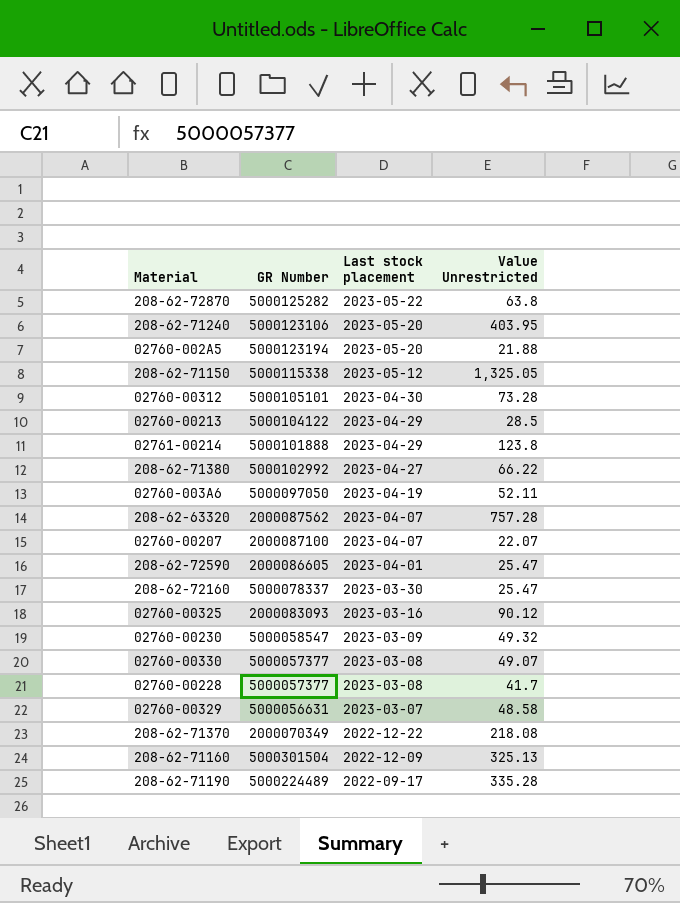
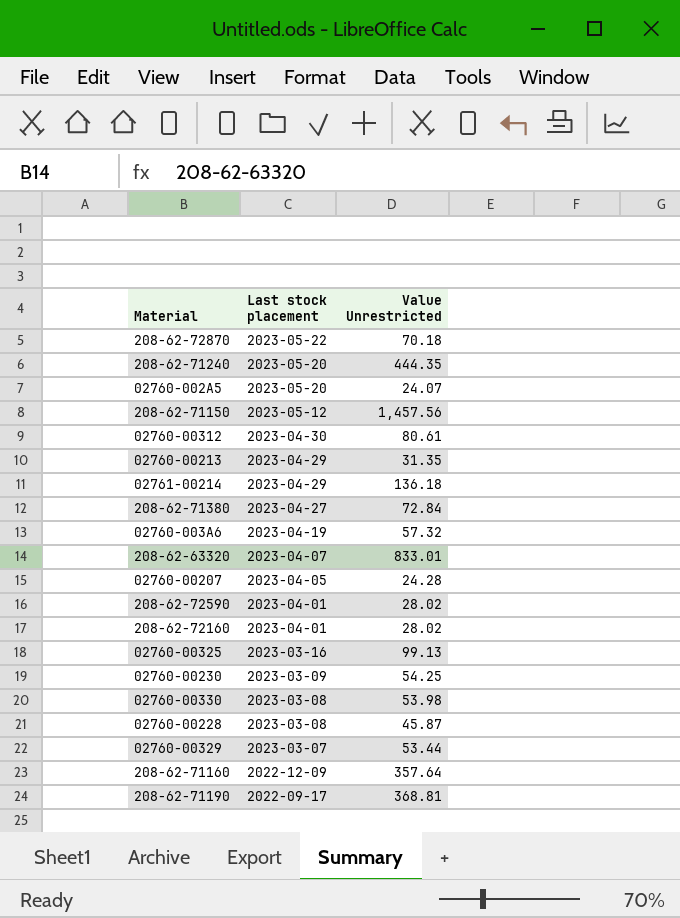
column GR Number | position: 2 -> none
row 208-62-71370: 2000070349 | 2022-12-22 | 218.08 -> none
208-62-72870 | Value Unrestricted: 63.8 -> 70.18
208-62-71240 | Value Unrestricted: 403.95 -> 444.35
02760-002A5 | Value Unrestricted: 21.88 -> 24.07
208-62-71150 | Value Unrestricted: 1,325.05 -> 1,457.56
02760-00312 | Value Unrestricted: 73.28 -> 80.61
02760-00213 | Value Unrestricted: 28.5 -> 31.35
02761-00214 | Value Unrestricted: 123.8 -> 136.18
208-62-71380 | Value Unrestricted: 66.22 -> 72.84
02760-003A6 | Value Unrestricted: 52.11 -> 57.32
208-62-63320 | Value Unrestricted: 757.28 -> 833.01
02760-00207 | Last stock placement: 2023-04-07 -> 2023-04-05
02760-00207 | Value Unrestricted: 22.07 -> 24.28
208-62-72590 | Value Unrestricted: 25.47 -> 28.02
208-62-72160 | Last stock placement: 2023-03-30 -> 2023-04-01
208-62-72160 | Value Unrestricted: 25.47 -> 28.02
02760-00325 | Value Unrestricted: 90.12 -> 99.13
02760-00230 | Value Unrestricted: 49.32 -> 54.25
02760-00330 | Value Unrestricted: 49.07 -> 53.98
02760-00228 | Value Unrestricted: 41.7 -> 45.87
02760-00329 | Value Unrestricted: 48.58 -> 53.44
208-62-71160 | Value Unrestricted: 325.13 -> 357.64
208-62-71190 | Value Unrestricted: 335.28 -> 368.81

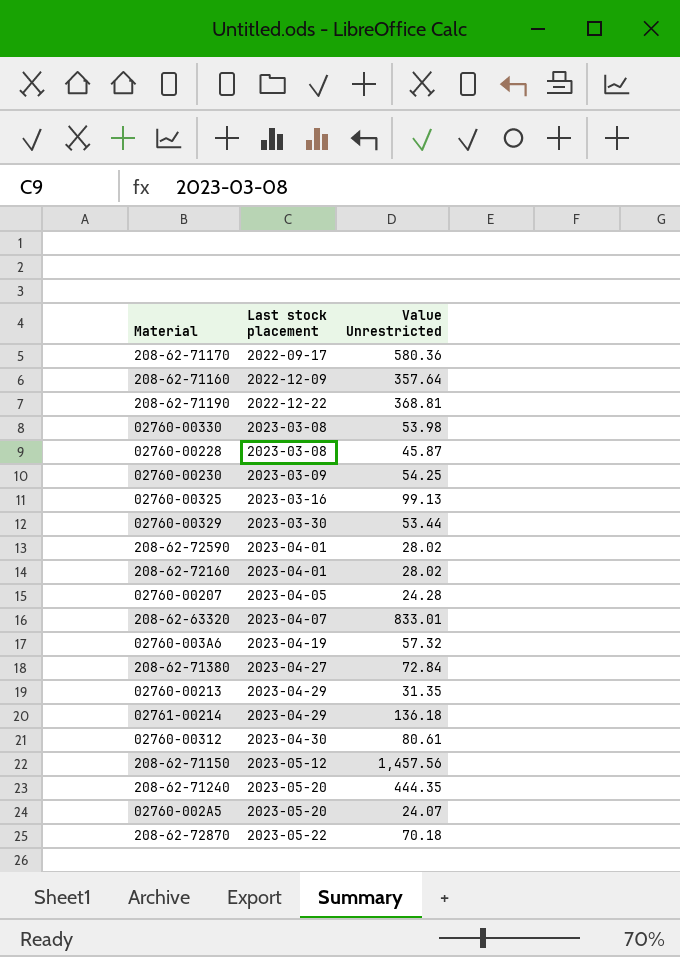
row order: Last stock placement descending -> Last stock placement ascending
row 208-62-71170: none -> 2022-09-17 | 580.36
208-62-71190 | Last stock placement: 2022-09-17 -> 2022-12-22
02760-00329 | Last stock placement: 2023-03-07 -> 2023-03-30

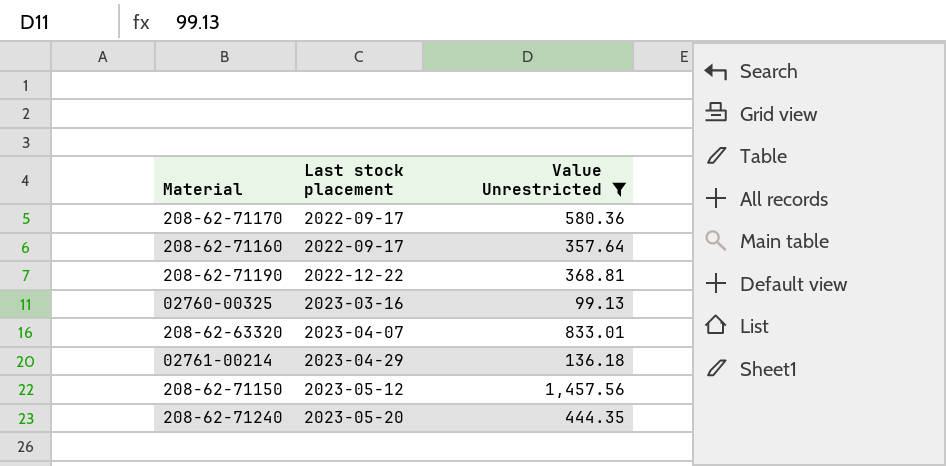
filter: none -> Value Unrestricted >= 99.13
208-62-71160 | Last stock placement: 2022-12-09 -> 2022-09-17

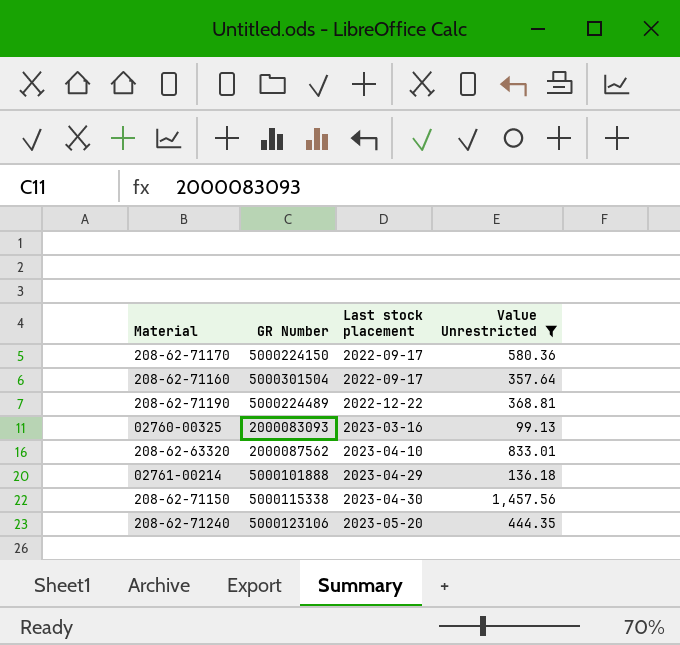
column GR Number | position: none -> 2
208-62-63320 | Last stock placement: 2023-04-07 -> 2023-04-10
208-62-71150 | Last stock placement: 2023-05-12 -> 2023-04-30

